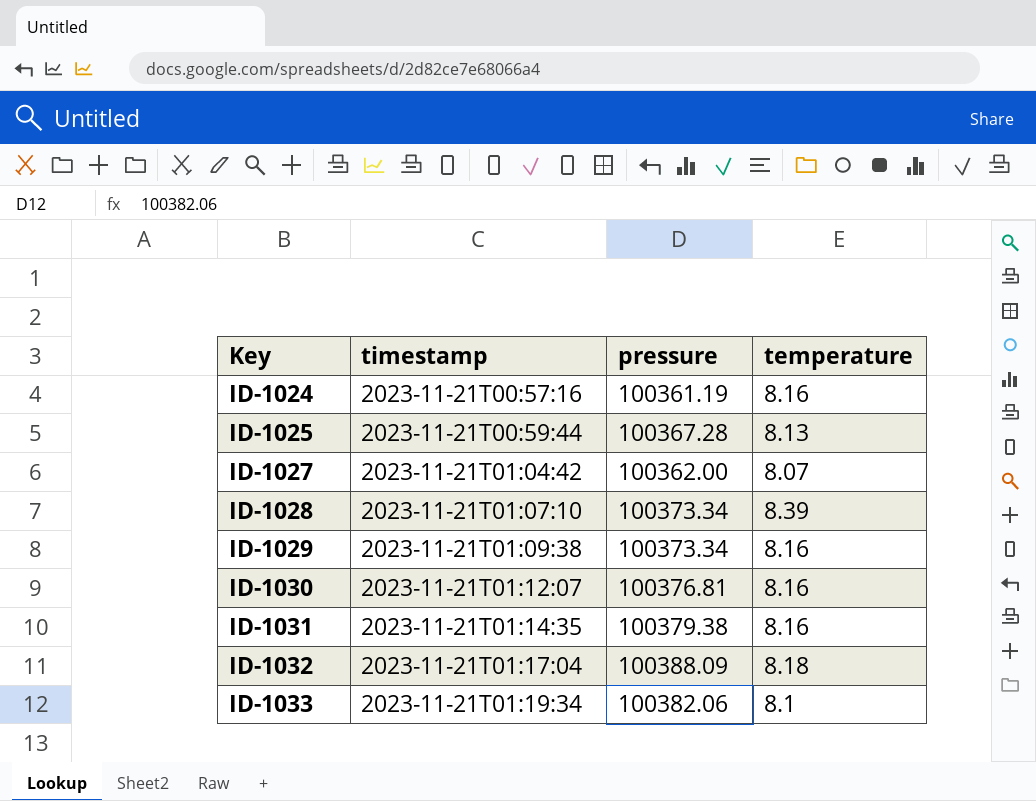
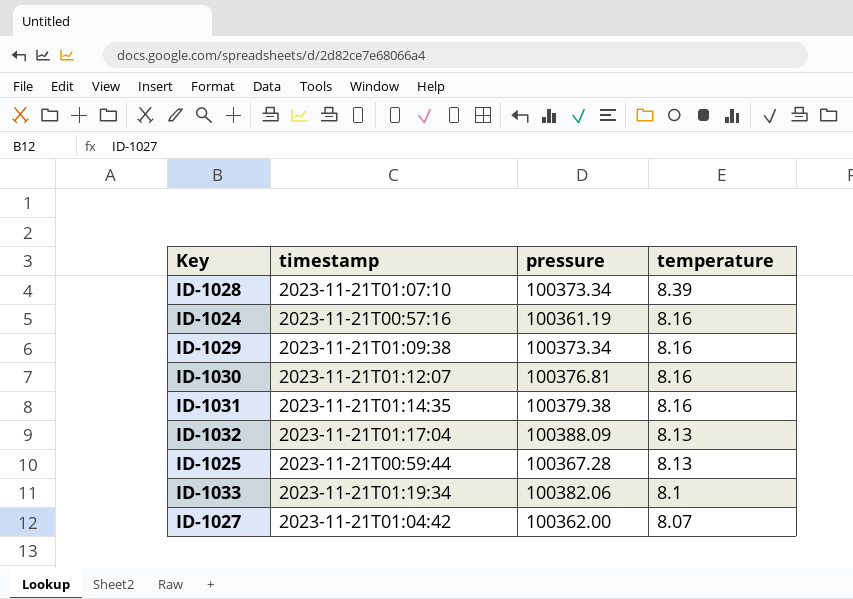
row order: Key ascending -> temperature descending
ID-1032 | temperature: 8.18 -> 8.13

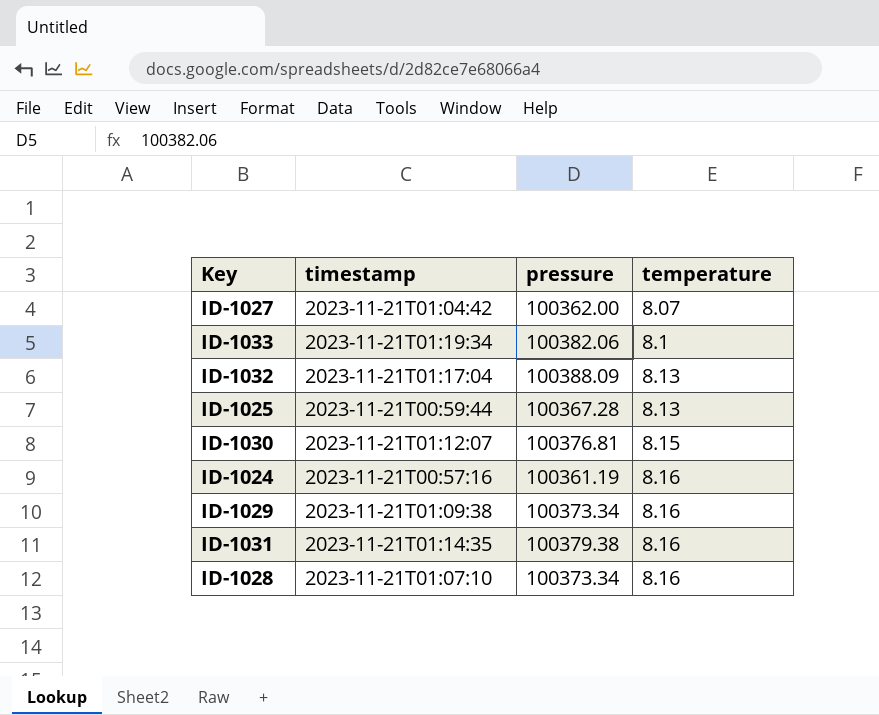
row order: temperature descending -> temperature ascending
ID-1030 | temperature: 8.16 -> 8.15
ID-1028 | temperature: 8.39 -> 8.16

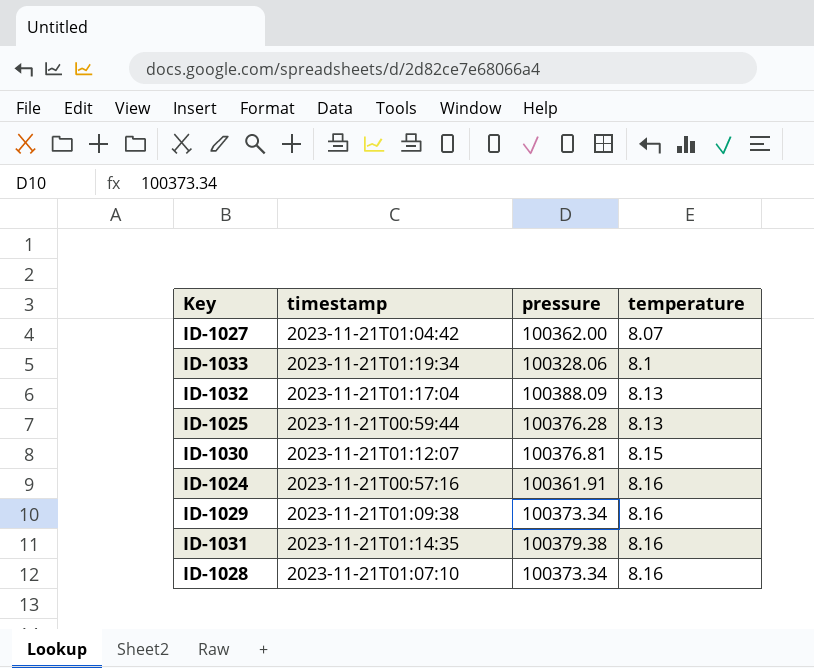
ID-1033 | pressure: 100382.06 -> 100328.06
ID-1025 | pressure: 100367.28 -> 100376.28
ID-1024 | pressure: 100361.19 -> 100361.91

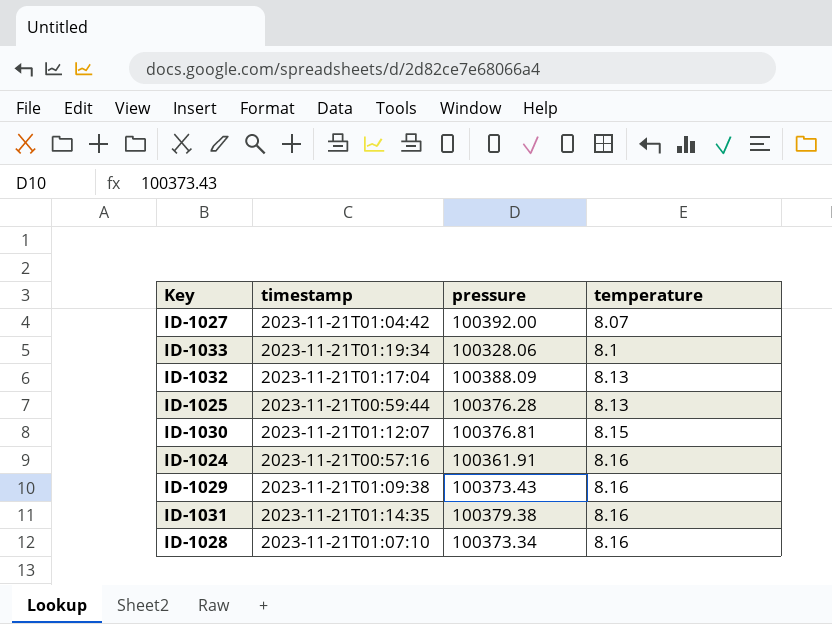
ID-1027 | pressure: 100362.00 -> 100392.00
ID-1029 | pressure: 100373.34 -> 100373.43

